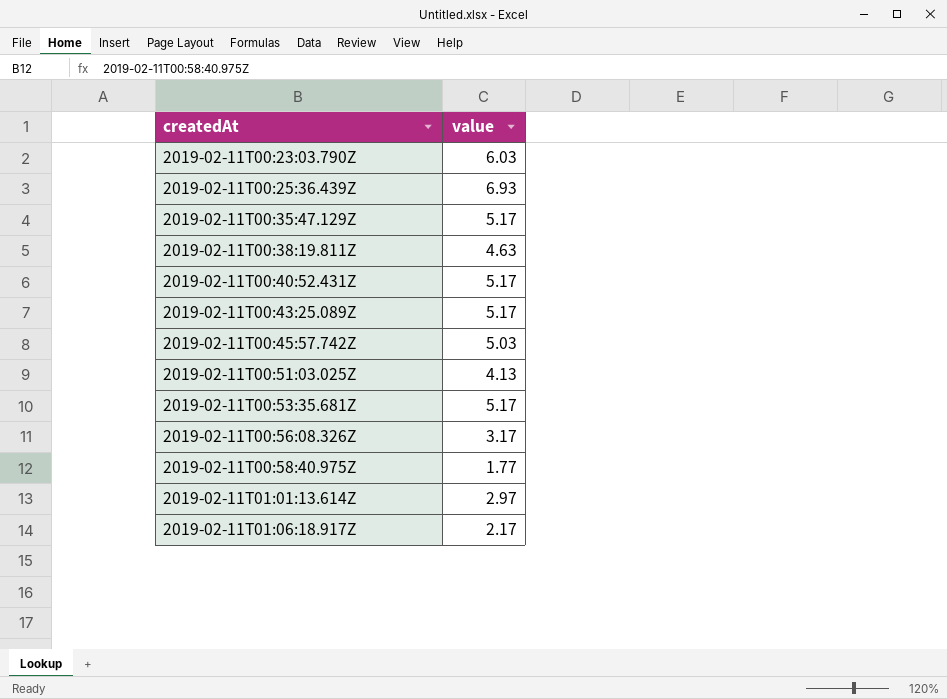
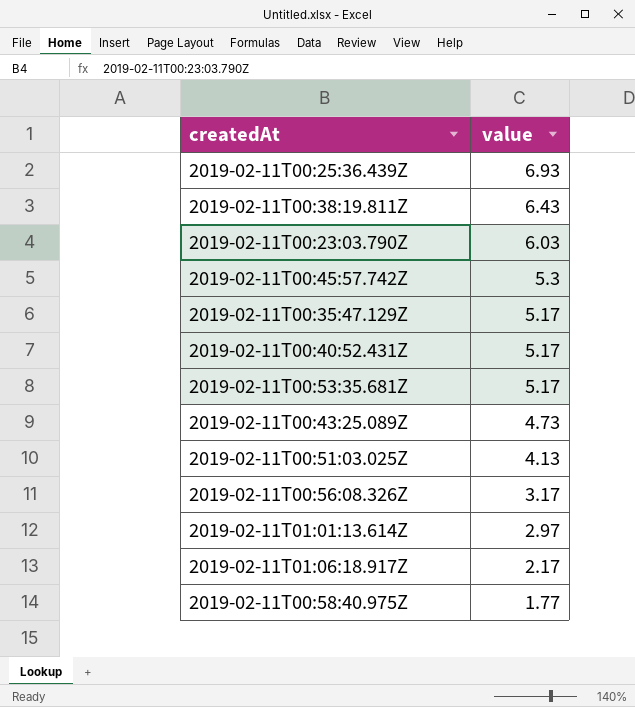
row order: createdAt ascending -> value descending
2019-02-11T00:38:19.811Z | value: 4.63 -> 6.43
2019-02-11T00:45:57.742Z | value: 5.03 -> 5.3
2019-02-11T00:43:25.089Z | value: 5.17 -> 4.73

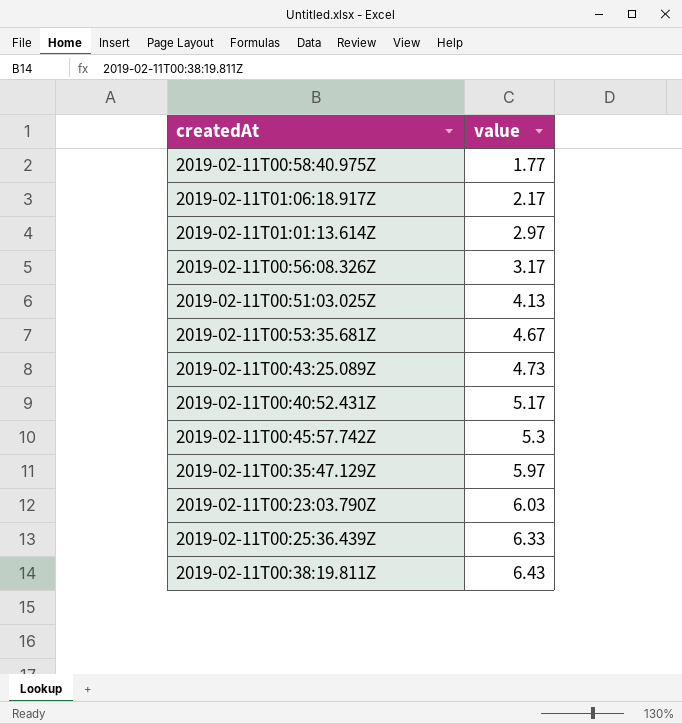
row order: value descending -> value ascending
2019-02-11T00:53:35.681Z | value: 5.17 -> 4.67
2019-02-11T00:35:47.129Z | value: 5.17 -> 5.97
2019-02-11T00:25:36.439Z | value: 6.93 -> 6.33

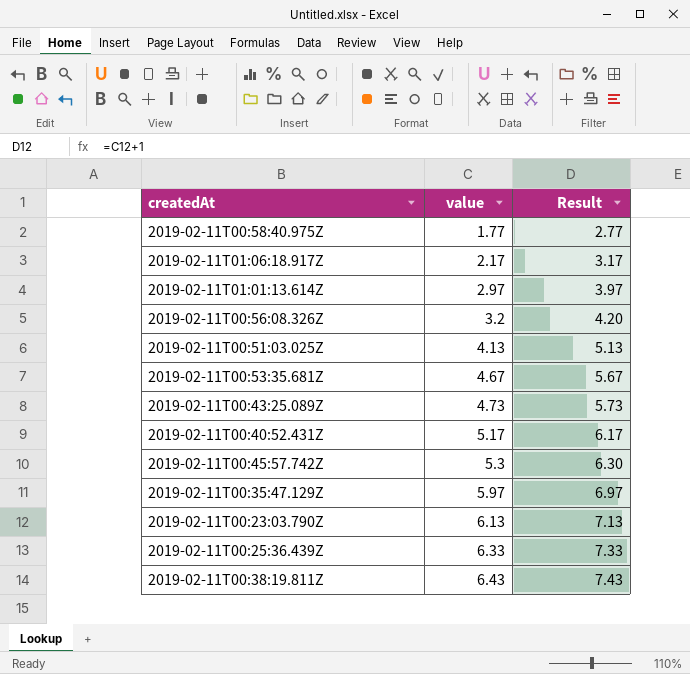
column Result | formula: none -> [value] + 1
2019-02-11T00:56:08.326Z | value: 3.17 -> 3.2
2019-02-11T00:23:03.790Z | value: 6.03 -> 6.13

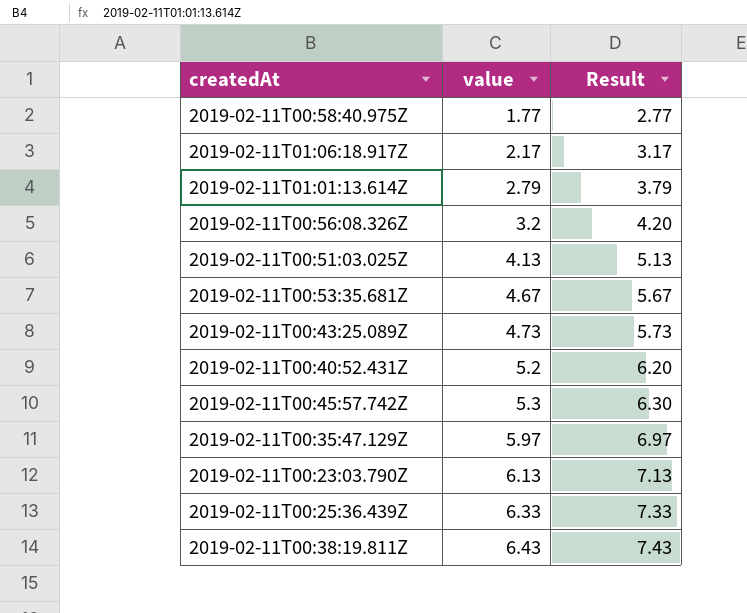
2019-02-11T01:01:13.614Z | value: 2.97 -> 2.79
2019-02-11T01:01:13.614Z | Result: 3.97 -> 3.79
2019-02-11T00:40:52.431Z | value: 5.17 -> 5.2
2019-02-11T00:40:52.431Z | Result: 6.17 -> 6.20

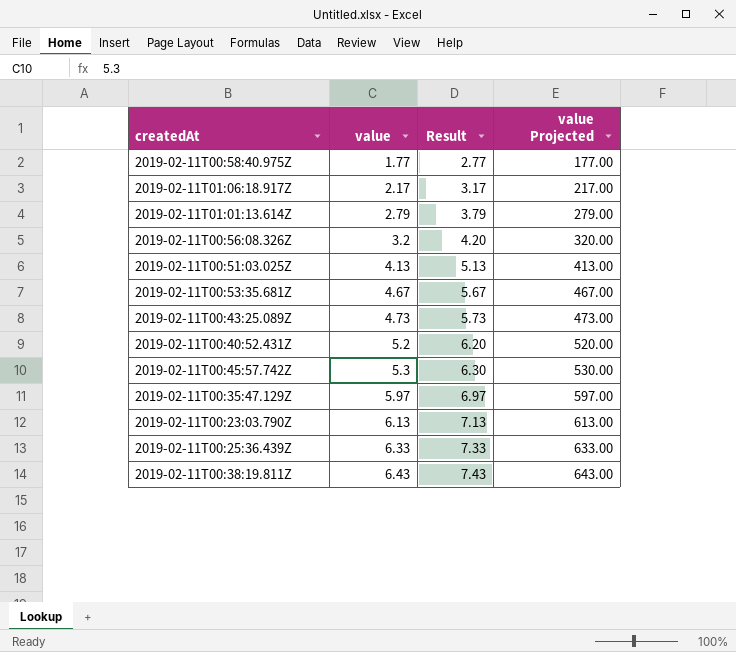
column value Projected | formula: none -> [value] * 100

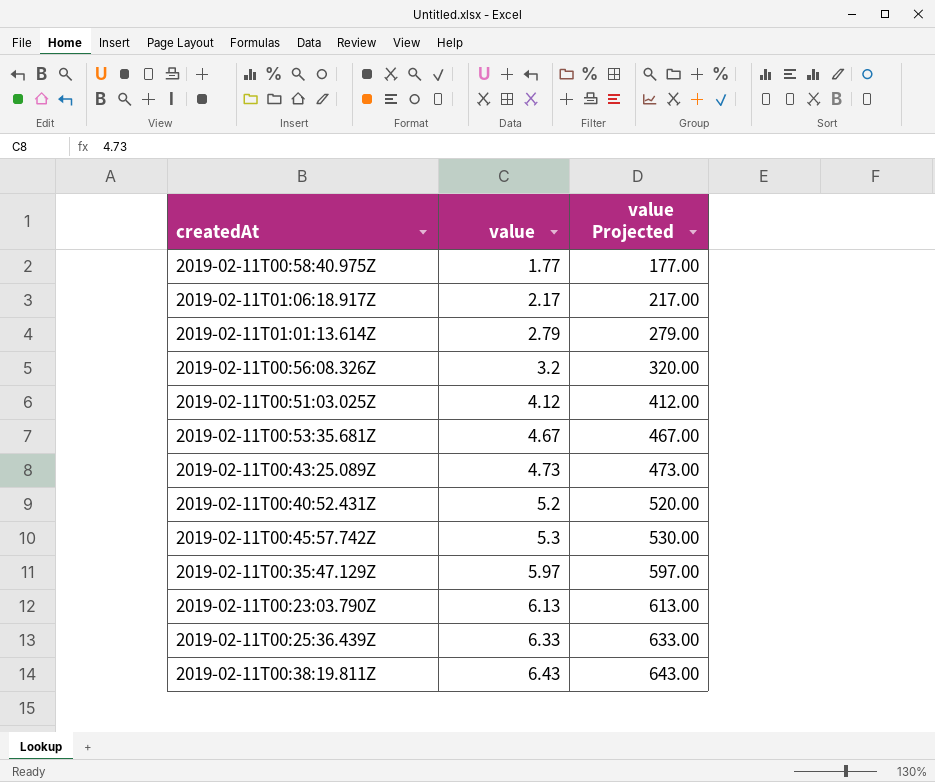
column Result | formula: [value] + 1 -> none
2019-02-11T00:51:03.025Z | value: 4.13 -> 4.12
2019-02-11T00:51:03.025Z | value Projected: 413.00 -> 412.00

